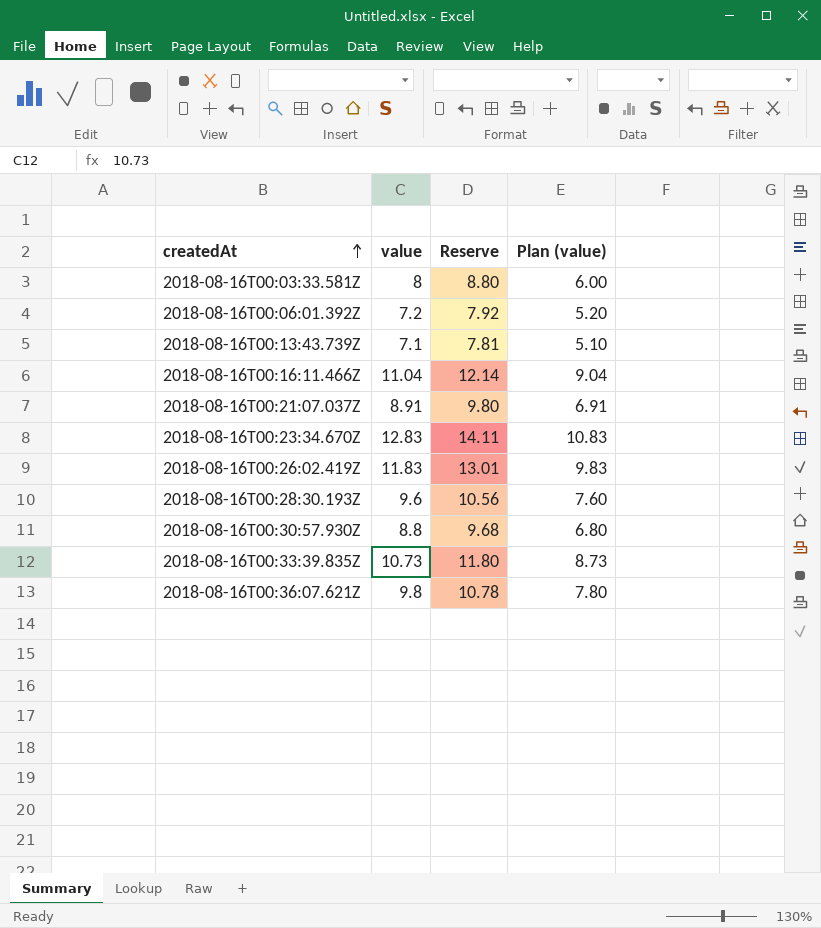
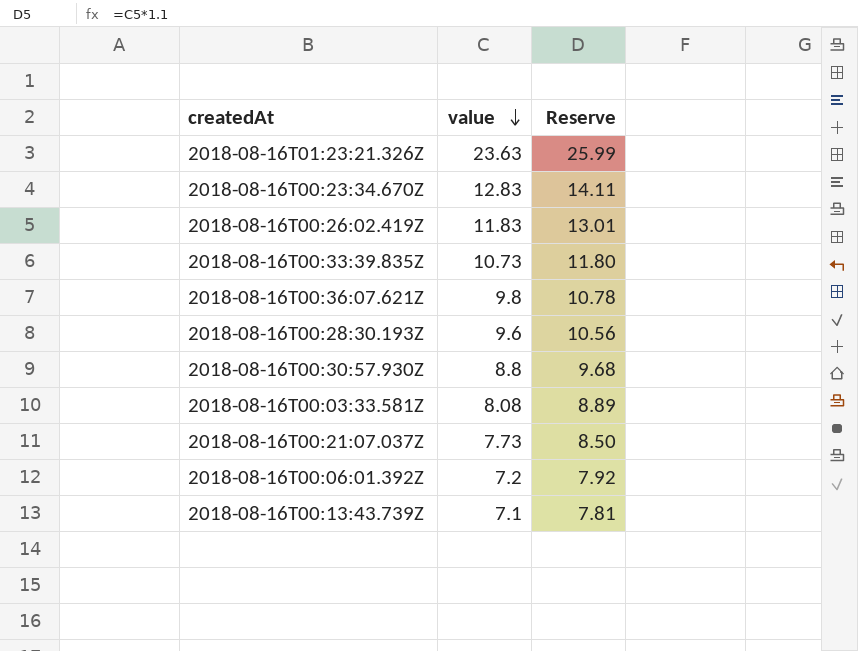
row order: createdAt ascending -> value descending
column Plan (value) | formula: [value] - 2 -> none
row 2018-08-16T00:16:11.466Z: 11.04 | 12.14 | 9.04 -> none
row 2018-08-16T01:23:21.326Z: none -> 23.63 | 25.99
2018-08-16T00:03:33.581Z | value: 8 -> 8.08
2018-08-16T00:03:33.581Z | Reserve: 8.80 -> 8.89
2018-08-16T00:21:07.037Z | value: 8.91 -> 7.73
2018-08-16T00:21:07.037Z | Reserve: 9.80 -> 8.50

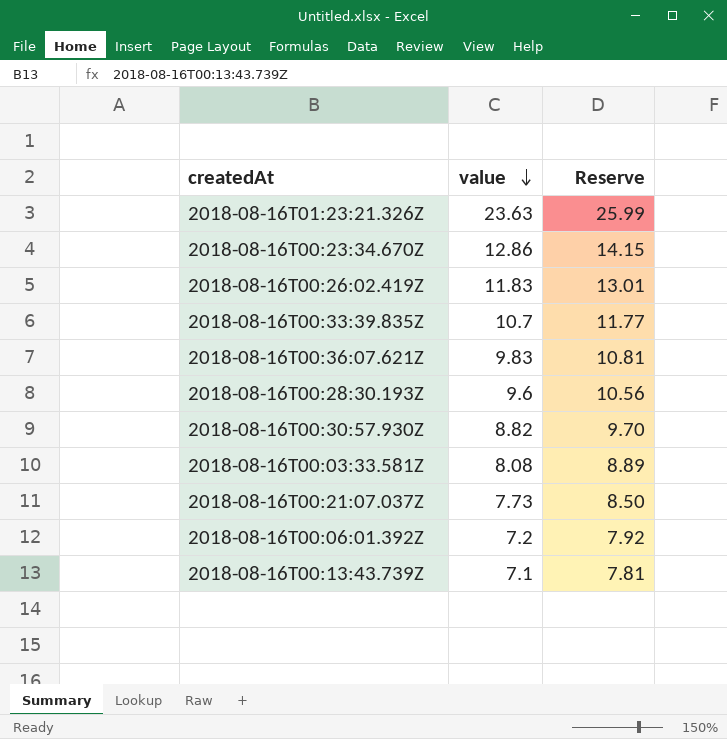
2018-08-16T00:23:34.670Z | value: 12.83 -> 12.86
2018-08-16T00:23:34.670Z | Reserve: 14.11 -> 14.15
2018-08-16T00:33:39.835Z | value: 10.73 -> 10.7
2018-08-16T00:33:39.835Z | Reserve: 11.80 -> 11.77
2018-08-16T00:36:07.621Z | value: 9.8 -> 9.83
2018-08-16T00:36:07.621Z | Reserve: 10.78 -> 10.81
2018-08-16T00:30:57.930Z | value: 8.8 -> 8.82
2018-08-16T00:30:57.930Z | Reserve: 9.68 -> 9.70

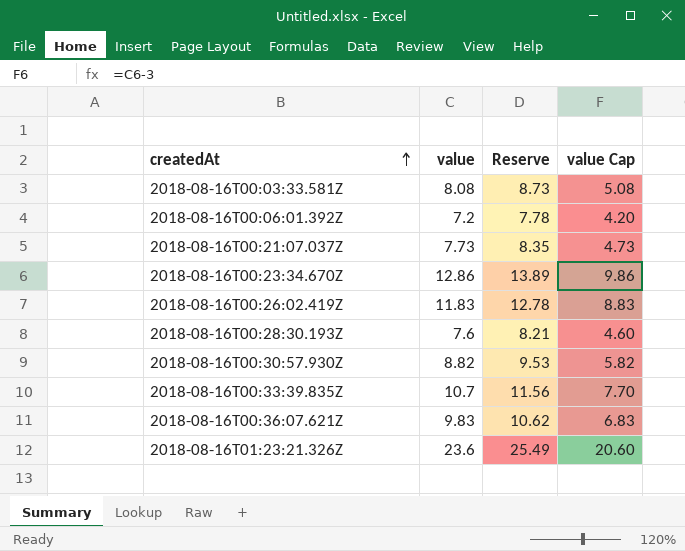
row order: value descending -> createdAt ascending
column Reserve | formula: [value] * 1.1 -> [value] * 1.08
column value Cap | formula: none -> [value] - 3
row 2018-08-16T00:13:43.739Z: 7.1 | 7.81 -> none
2018-08-16T00:28:30.193Z | value: 9.6 -> 7.6
2018-08-16T01:23:21.326Z | value: 23.63 -> 23.6

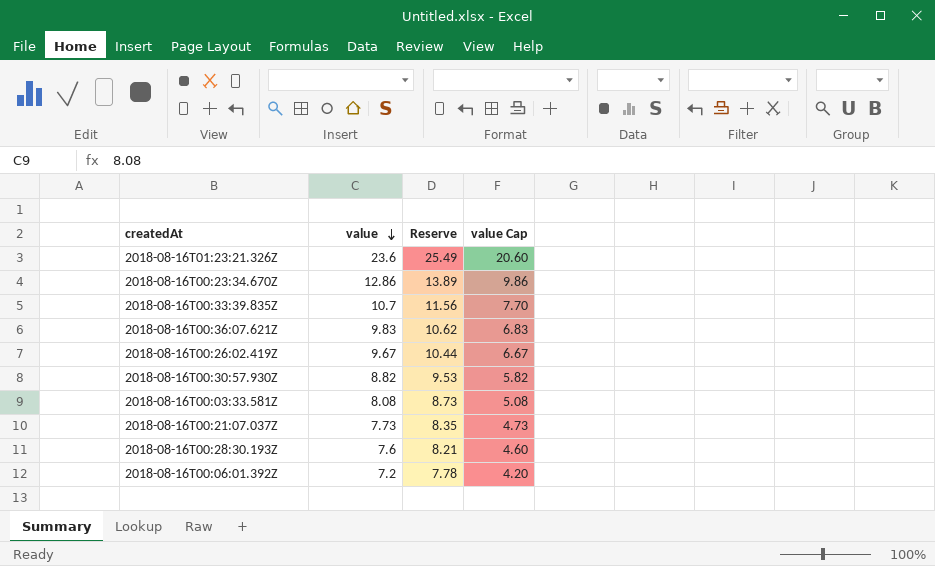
row order: createdAt ascending -> value descending
2018-08-16T00:26:02.419Z | value: 11.83 -> 9.67
2018-08-16T00:26:02.419Z | Reserve: 12.78 -> 10.44
2018-08-16T00:26:02.419Z | value Cap: 8.83 -> 6.67

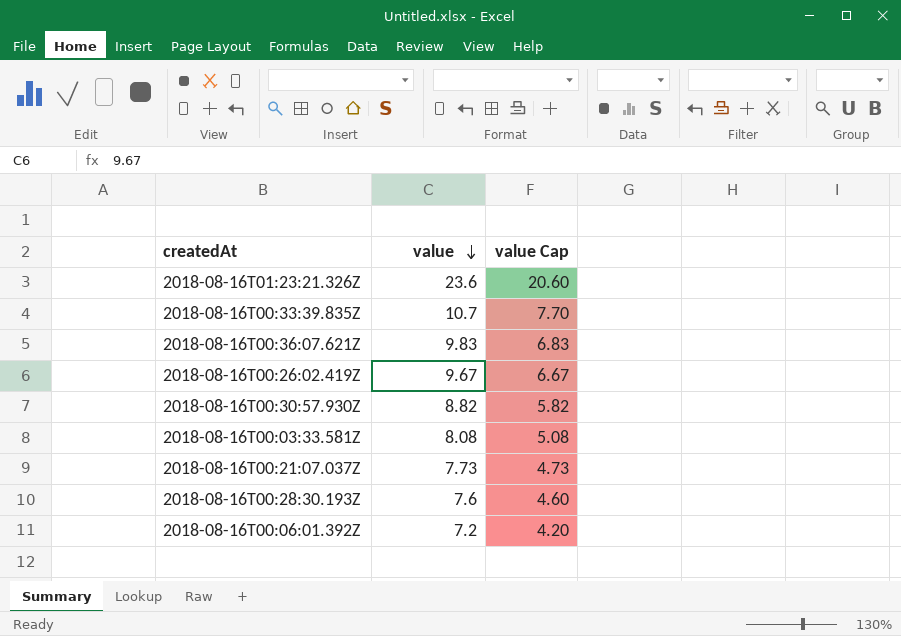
column Reserve | formula: [value] * 1.08 -> none
row 2018-08-16T00:23:34.670Z: 12.86 | 13.89 | 9.86 -> none

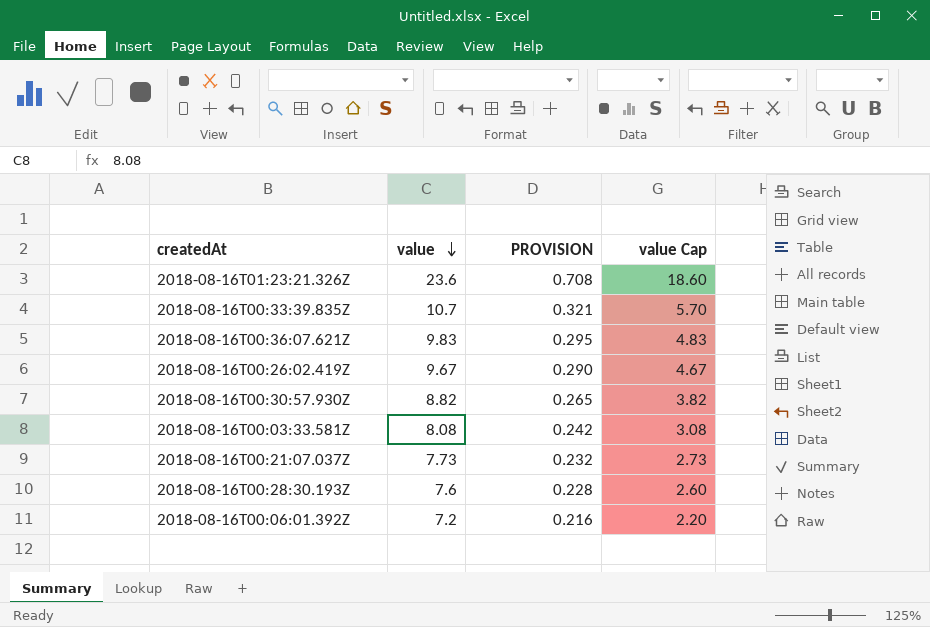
column PROVISION | formula: none -> [value] * 0.03
column value Cap | formula: [value] - 3 -> [value] - 5

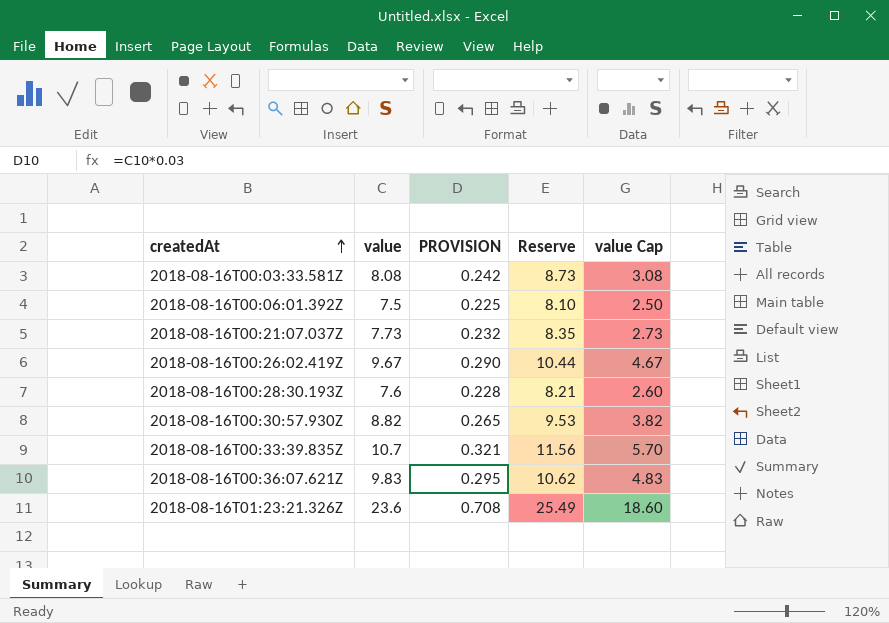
row order: value descending -> createdAt ascending
column Reserve | formula: none -> [value] * 1.08
2018-08-16T00:06:01.392Z | value: 7.2 -> 7.5
2018-08-16T00:06:01.392Z | PROVISION: 0.216 -> 0.225
2018-08-16T00:06:01.392Z | value Cap: 2.20 -> 2.50

